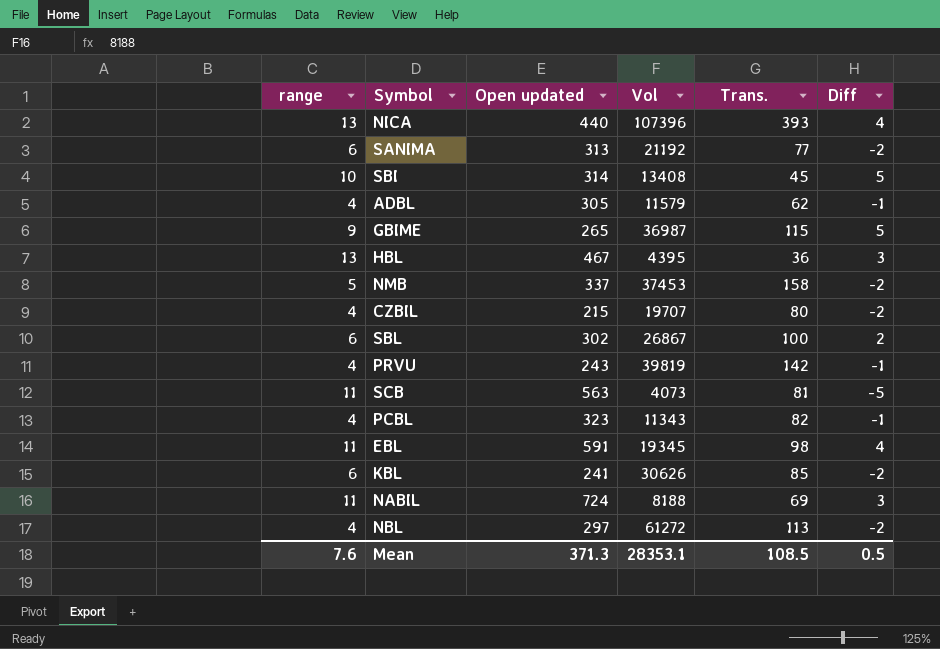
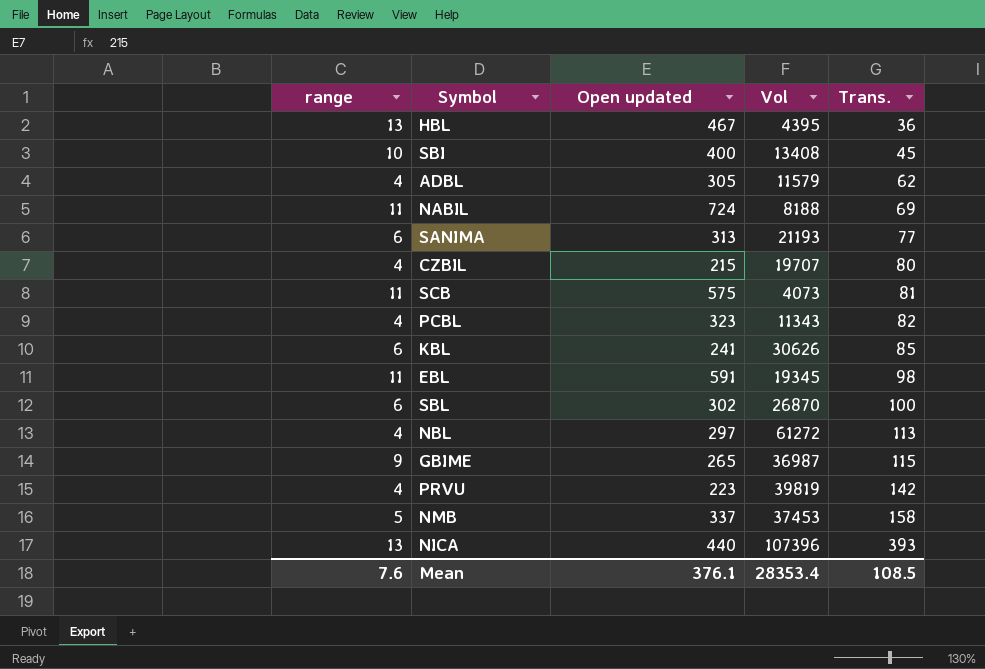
row order: none -> Trans. ascending
column Diff | position: 6 -> none
SBI | Open updated: 314 -> 400
SANIMA | Vol: 21192 -> 21193
SCB | Open updated: 563 -> 575
SBL | Vol: 26867 -> 26870
PRVU | Open updated: 243 -> 223
Mean | Open updated: 371.3 -> 376.1
Mean | Vol: 28353.1 -> 28353.4

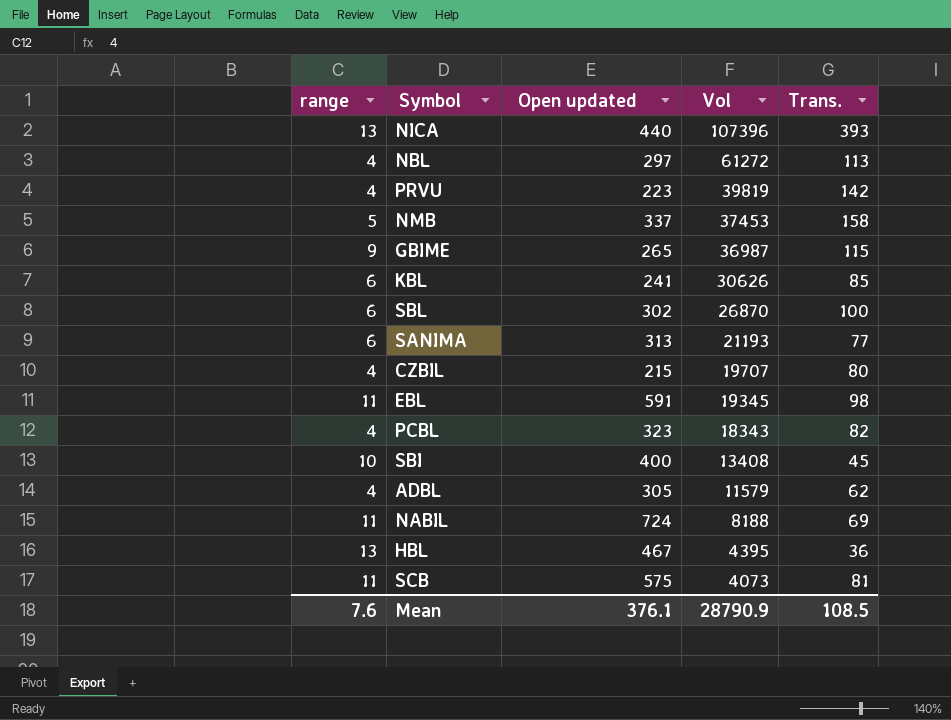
row order: Trans. ascending -> Vol descending
PCBL | Vol: 11343 -> 18343
Mean | Vol: 28353.4 -> 28790.9

